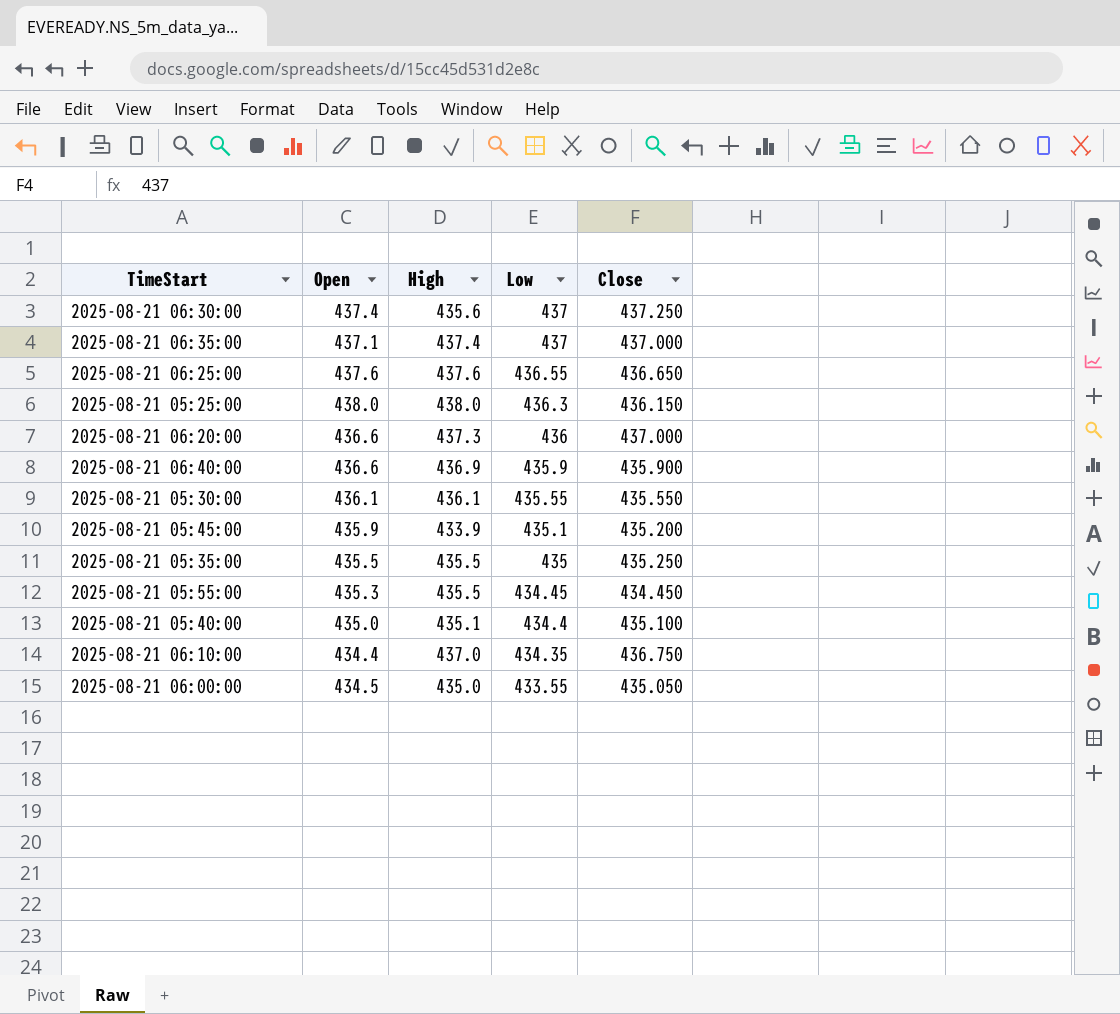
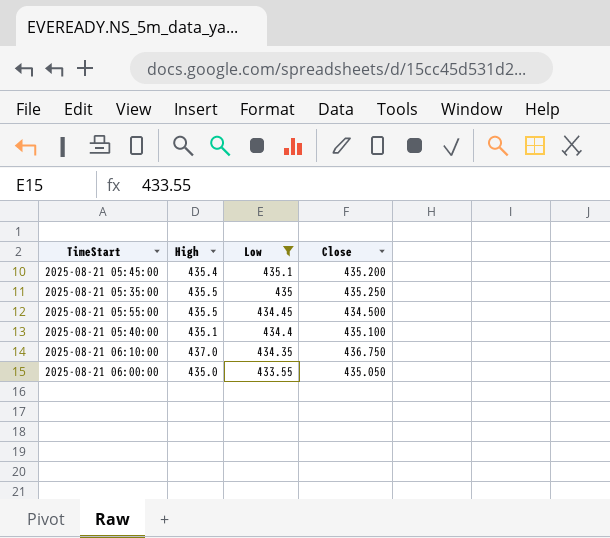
filter: none -> Low <= 435.1
column Open | position: 2 -> none
2025-08-21 05:45:00 | High: 433.9 -> 435.4
2025-08-21 05:55:00 | Close: 434.450 -> 434.500

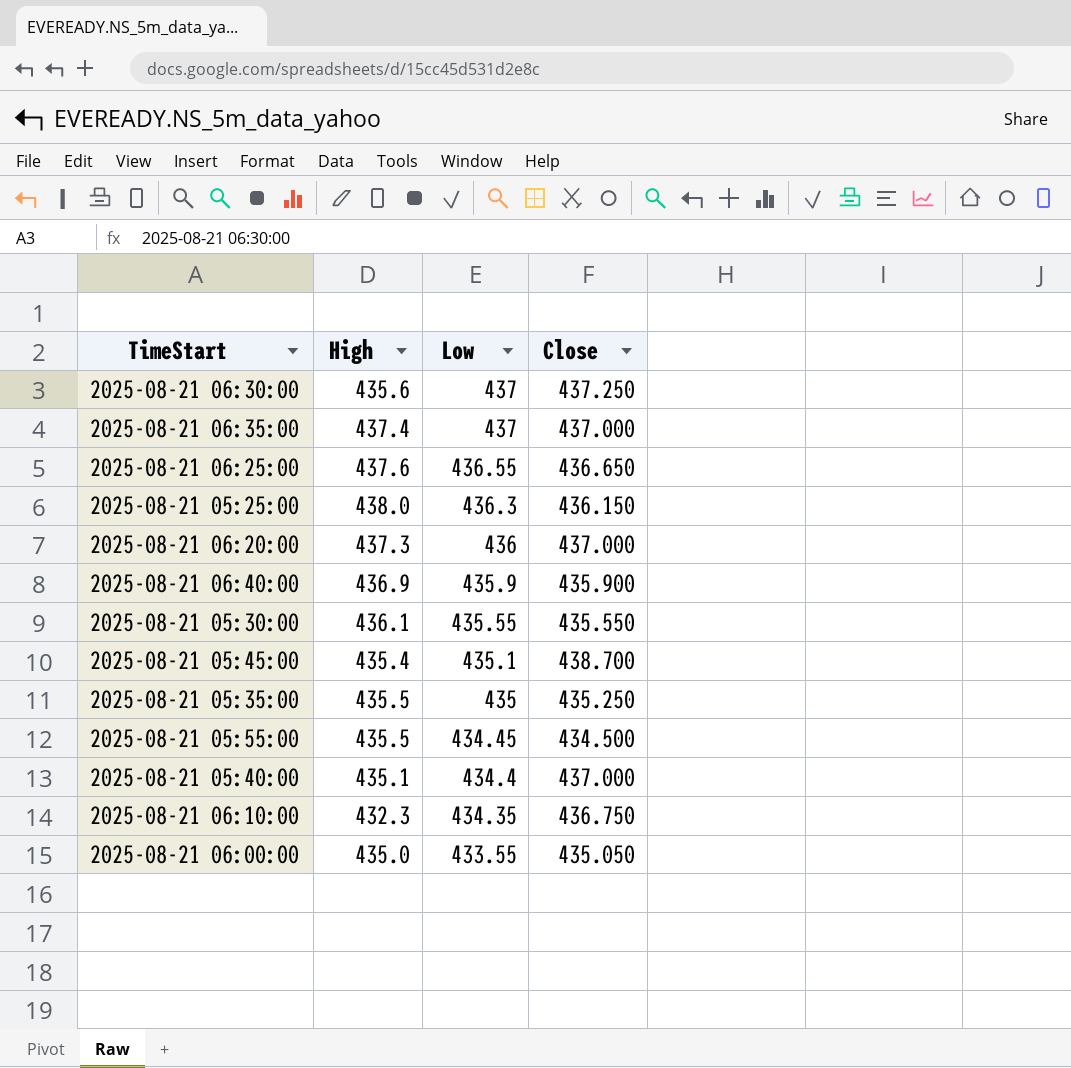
filter: Low <= 435.1 -> none
2025-08-21 05:45:00 | Close: 435.200 -> 438.700
2025-08-21 05:40:00 | Close: 435.100 -> 437.000
2025-08-21 06:10:00 | High: 437.0 -> 432.3

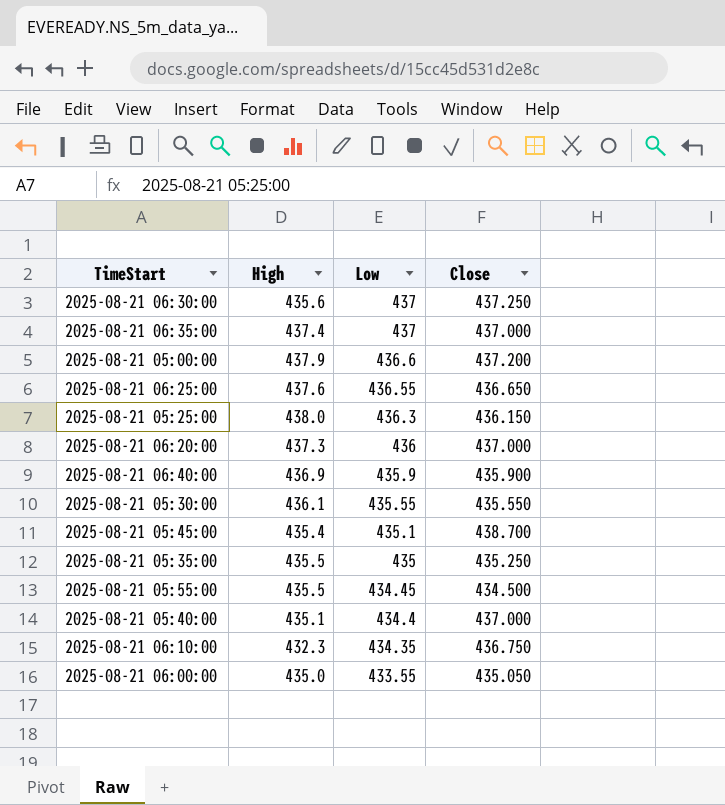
row 2025-08-21 05:00:00: none -> 437.9 | 436.6 | 437.200

